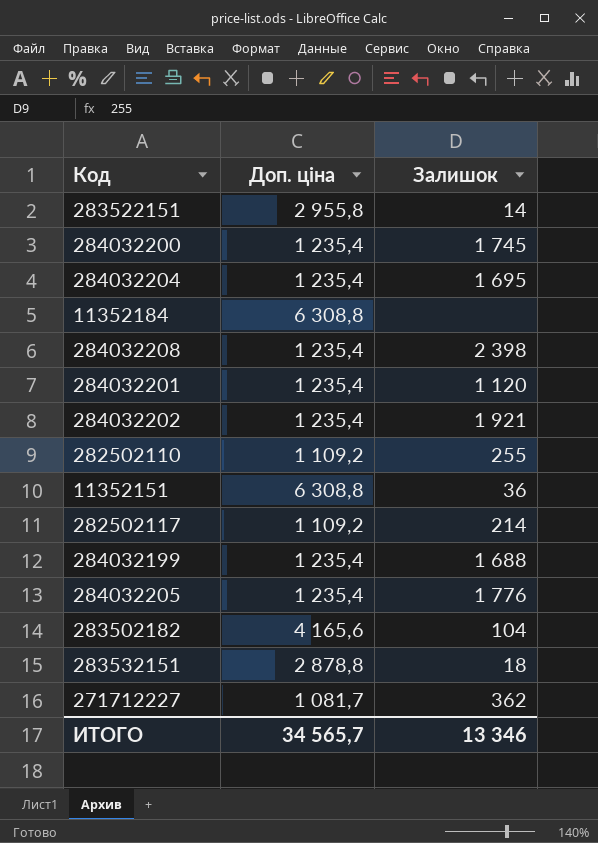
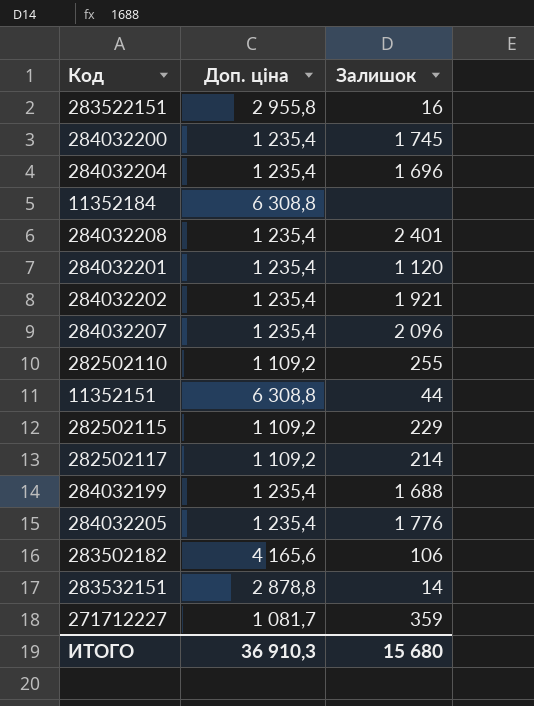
283522151 | Залишок: 14 -> 16
284032204 | Залишок: 1 695 -> 1 696
284032208 | Залишок: 2 398 -> 2 401
row 284032207: none -> 1 235,4 | 2 096
11352151 | Залишок: 36 -> 44
row 282502115: none -> 1 109,2 | 229
283502182 | Залишок: 104 -> 106
283532151 | Залишок: 18 -> 14
271712227 | Залишок: 362 -> 359
ИТОГО | Доп. ціна: 34 565,7 -> 36 910,3
ИТОГО | Залишок: 13 346 -> 15 680

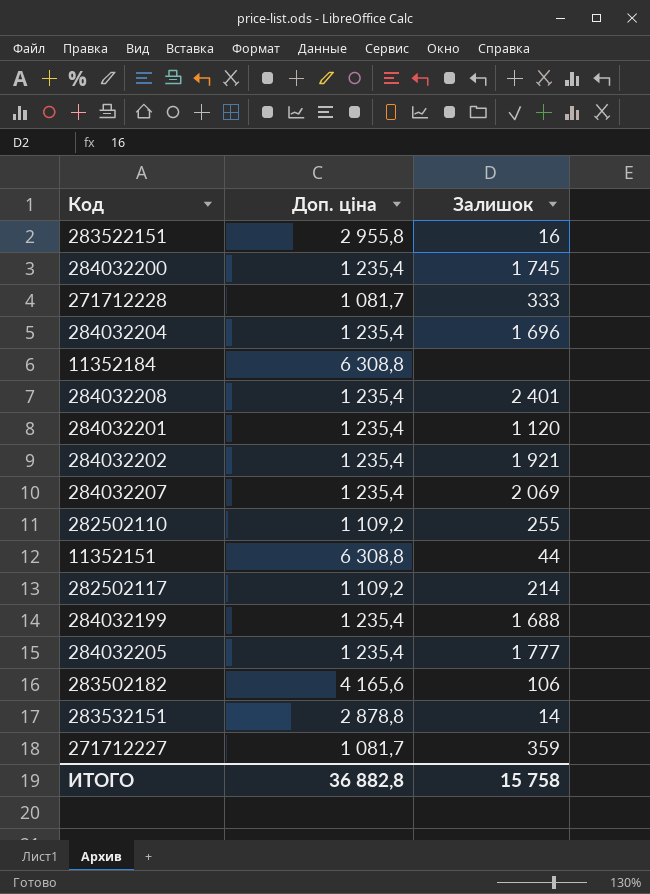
row 282502115: 1 109,2 | 229 -> none
row 271712228: none -> 1 081,7 | 333
284032207 | Залишок: 2 096 -> 2 069
284032205 | Залишок: 1 776 -> 1 777
ИТОГО | Доп. ціна: 36 910,3 -> 36 882,8
ИТОГО | Залишок: 15 680 -> 15 758

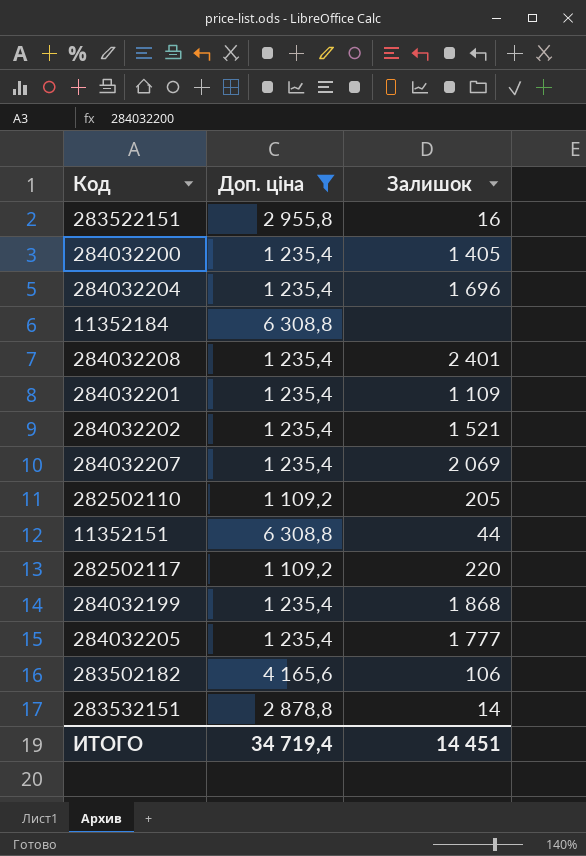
filter: none -> Доп. ціна != 1 081,7
284032200 | Залишок: 1 745 -> 1 405
284032201 | Залишок: 1 120 -> 1 109
284032202 | Залишок: 1 921 -> 1 521
282502110 | Залишок: 255 -> 205
282502117 | Залишок: 214 -> 220
284032199 | Залишок: 1 688 -> 1 868
ИТОГО | Доп. ціна: 36 882,8 -> 34 719,4
ИТОГО | Залишок: 15 758 -> 14 451

